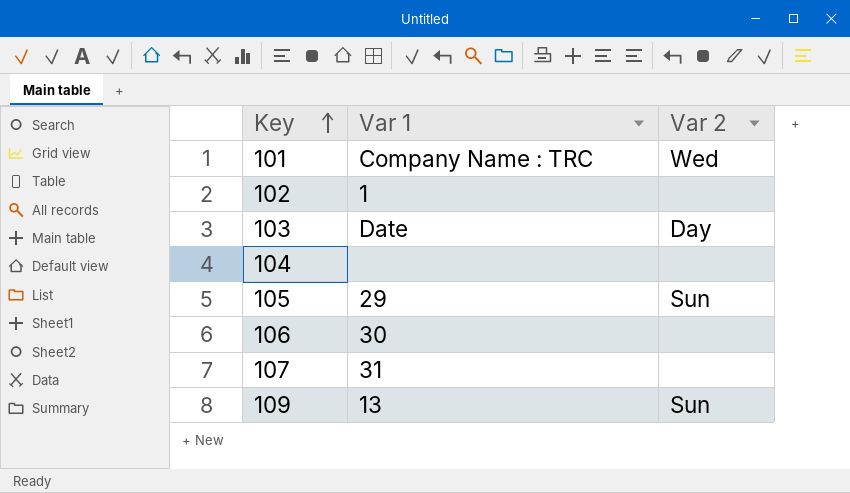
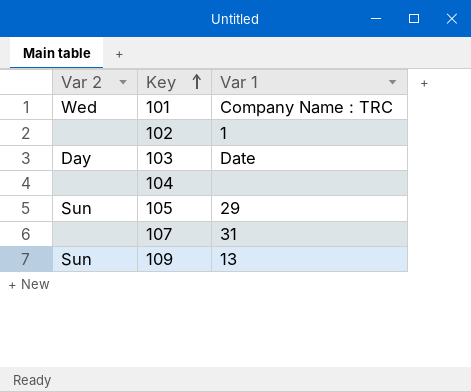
column Var 2 | position: 3 -> 1
row 106: 30 | none -> none

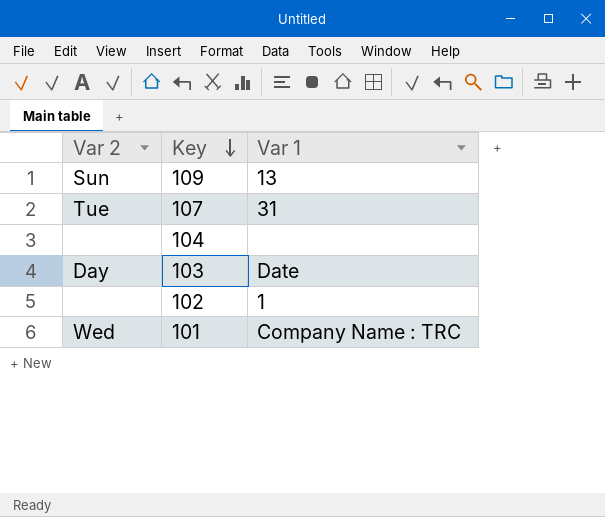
row order: Key ascending -> Key descending
row 105: Sun | 29 -> none
107 | Var 2: none -> Tue

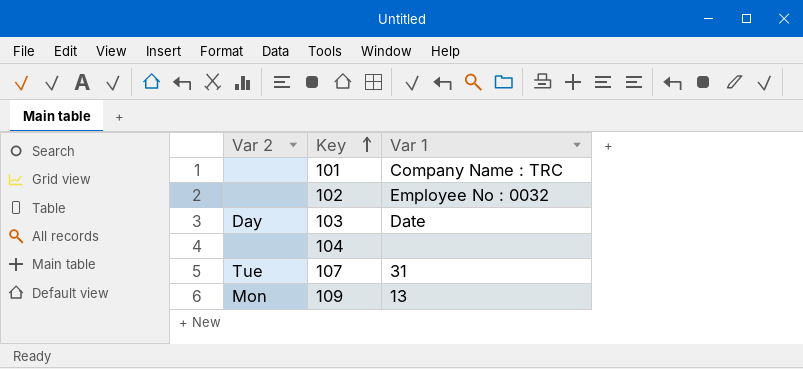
row order: Key descending -> Key ascending
101 | Var 2: Wed -> none
102 | Var 1: 1 -> Employee No : 0032
109 | Var 2: Sun -> Mon

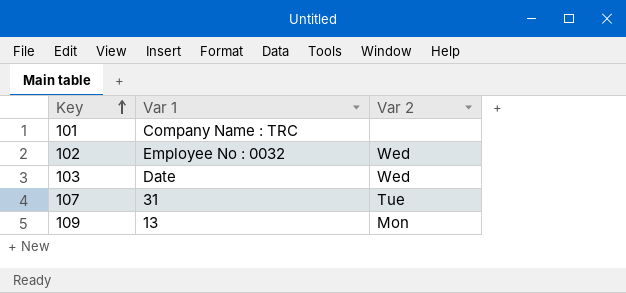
column Var 2 | position: 1 -> 3
row 104: none | none -> none
102 | Var 2: none -> Wed
103 | Var 2: Day -> Wed

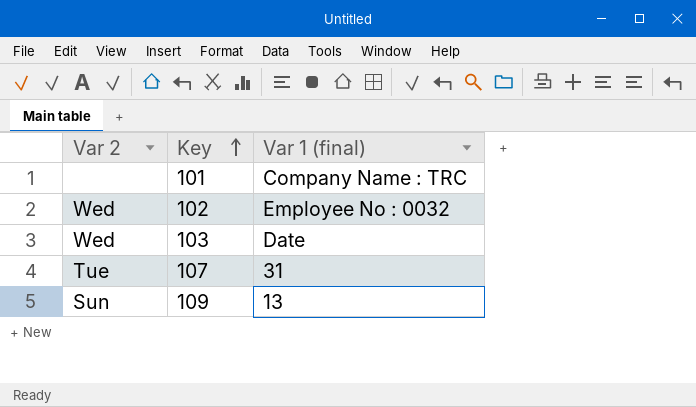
column Var 2 | position: 3 -> 1
column name: Var 1 -> Var 1 (final)
109 | Var 2: Mon -> Sun

